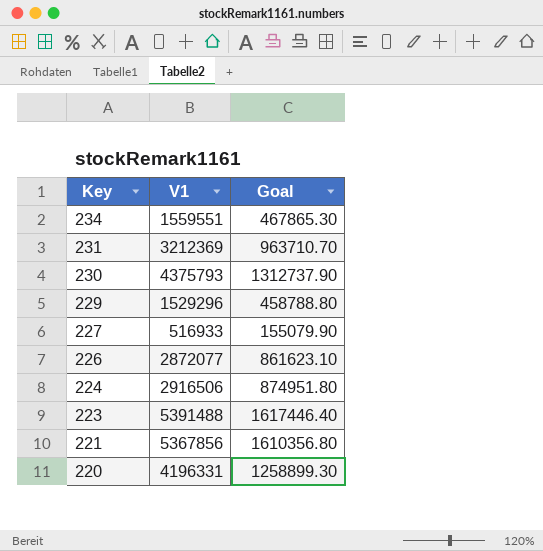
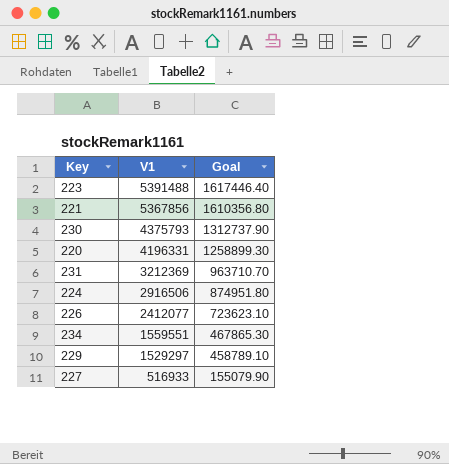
row order: Key descending -> V1 descending
226 | V1: 2872077 -> 2412077
226 | Goal: 861623.10 -> 723623.10
229 | V1: 1529296 -> 1529297
229 | Goal: 458788.80 -> 458789.10

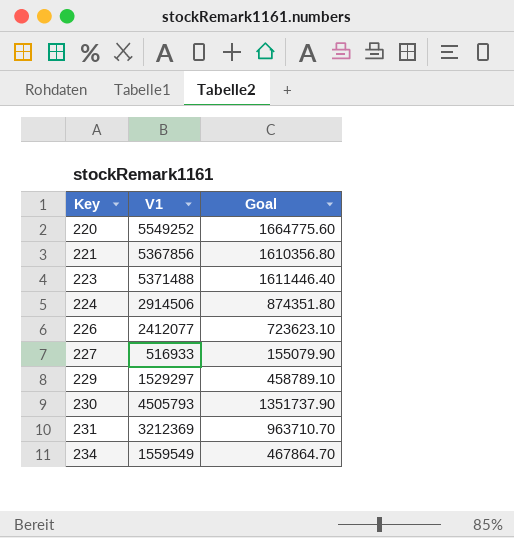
row order: V1 descending -> Key ascending
220 | V1: 4196331 -> 5549252
220 | Goal: 1258899.30 -> 1664775.60
223 | V1: 5391488 -> 5371488
223 | Goal: 1617446.40 -> 1611446.40
224 | V1: 2916506 -> 2914506
224 | Goal: 874951.80 -> 874351.80
230 | V1: 4375793 -> 4505793
230 | Goal: 1312737.90 -> 1351737.90
234 | V1: 1559551 -> 1559549
234 | Goal: 467865.30 -> 467864.70

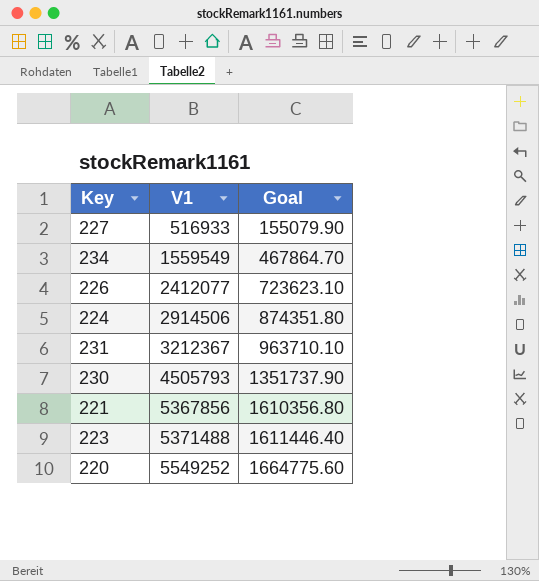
row order: Key ascending -> V1 ascending
row 229: 1529297 | 458789.10 -> none
231 | V1: 3212369 -> 3212367
231 | Goal: 963710.70 -> 963710.10

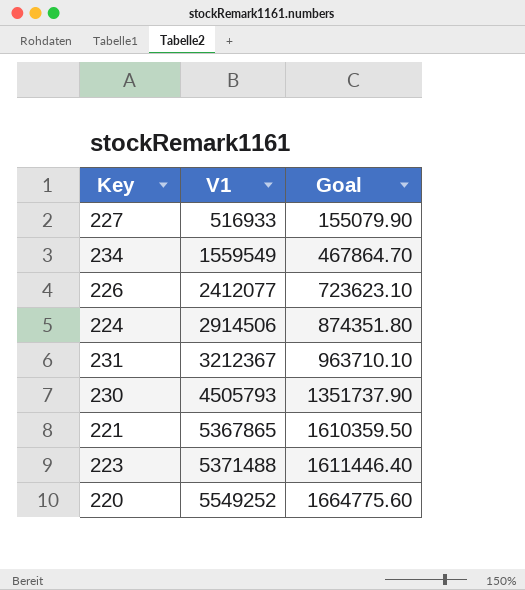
221 | V1: 5367856 -> 5367865
221 | Goal: 1610356.80 -> 1610359.50

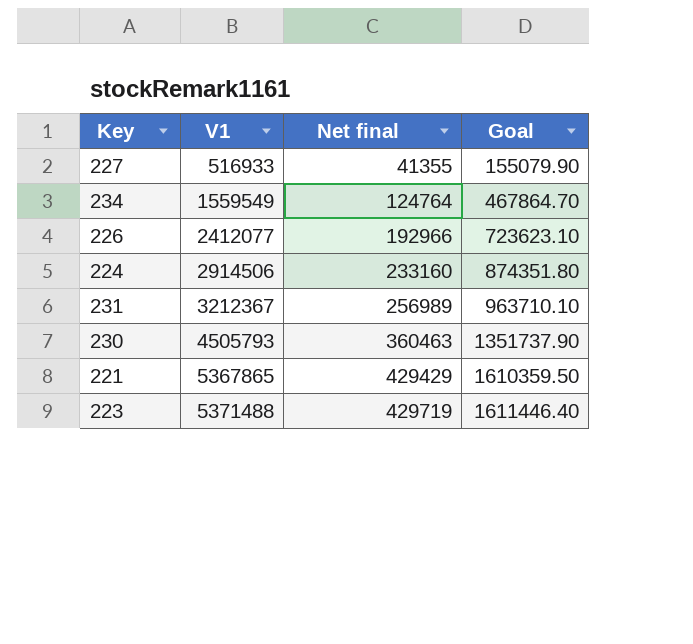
column Net final | formula: none -> [V1] * 0.08
row 220: 5549252 | 1664775.60 -> none

